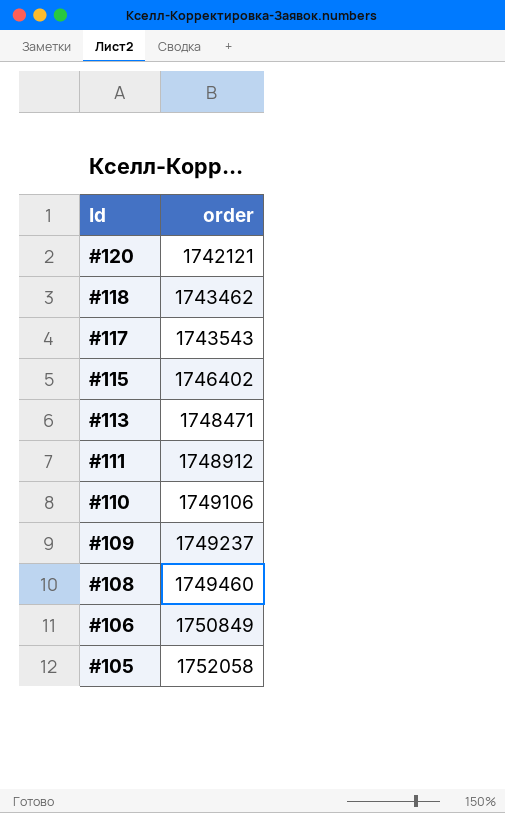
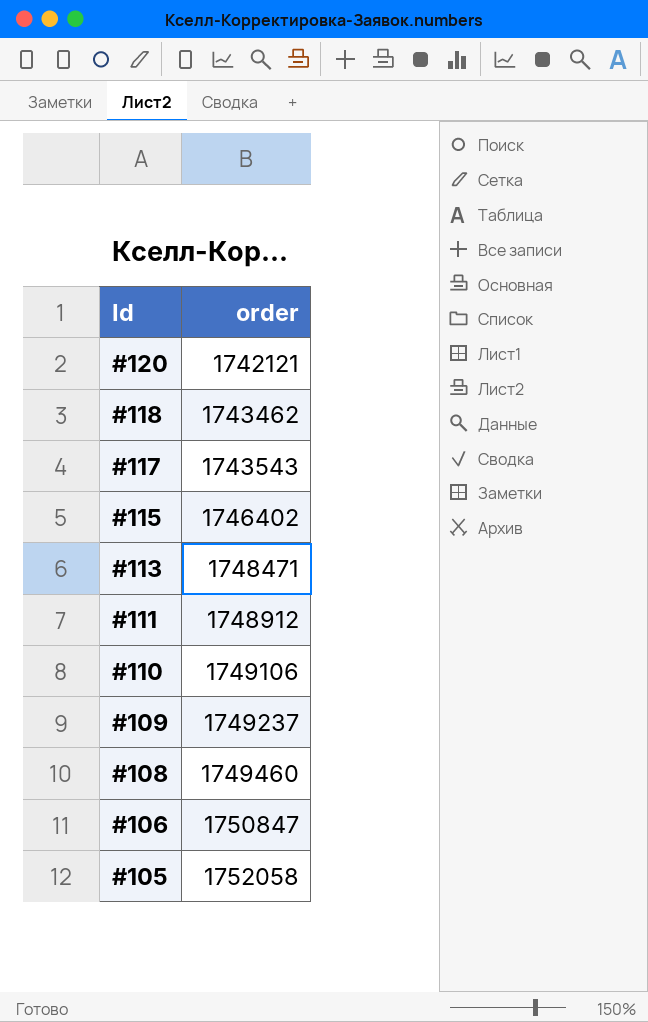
#106 | order: 1750849 -> 1750847

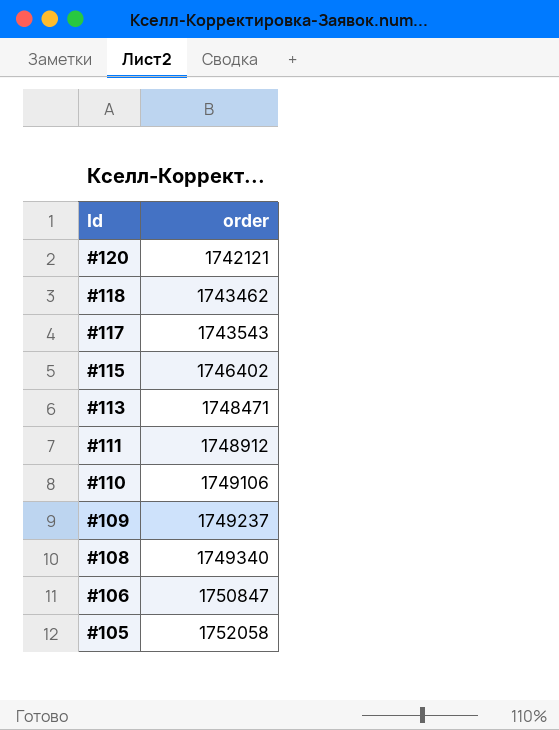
#108 | order: 1749460 -> 1749340

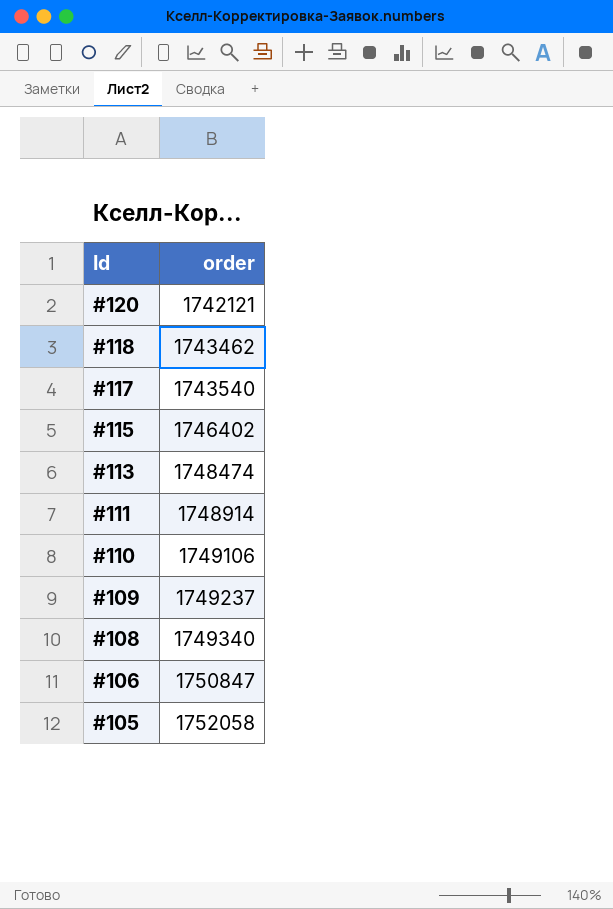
#117 | order: 1743543 -> 1743540
#113 | order: 1748471 -> 1748474
#111 | order: 1748912 -> 1748914

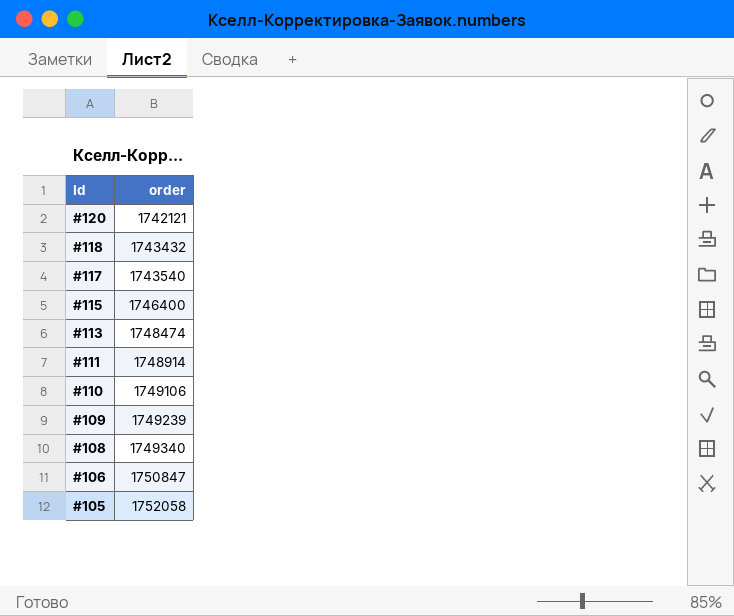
#118 | order: 1743462 -> 1743432
#115 | order: 1746402 -> 1746400
#109 | order: 1749237 -> 1749239

